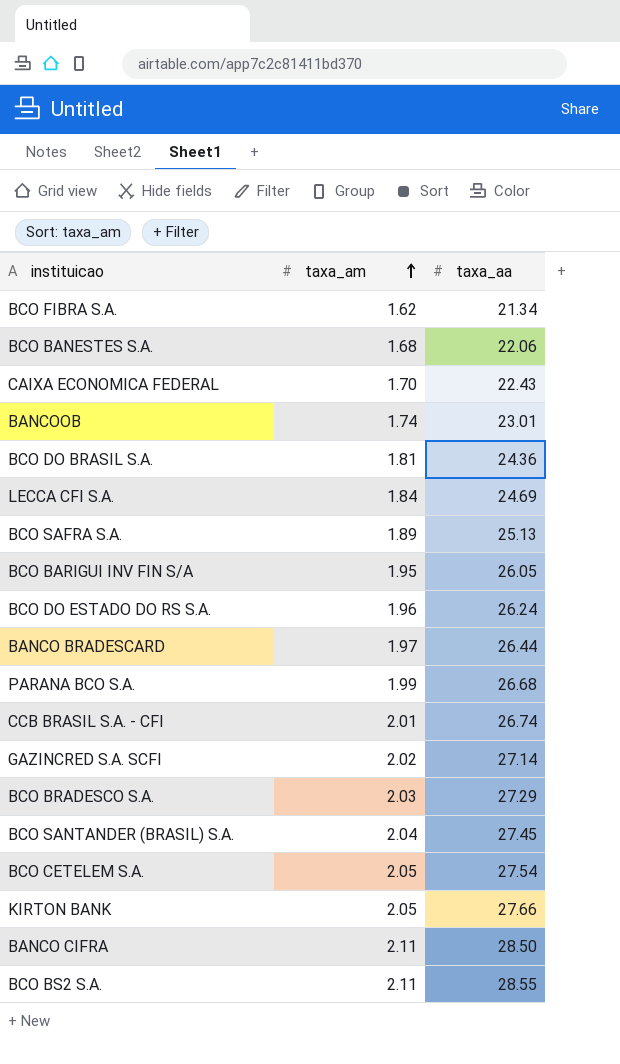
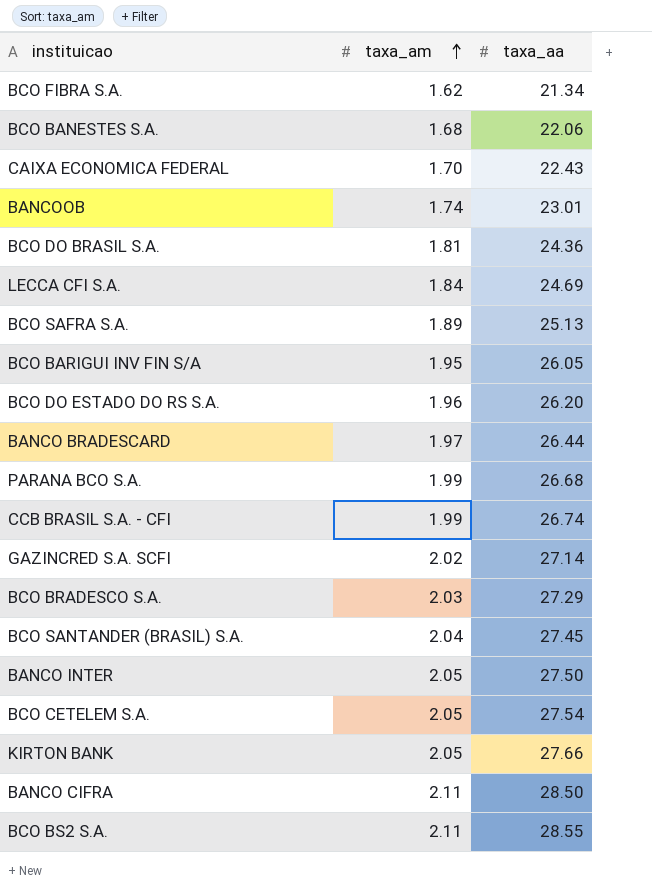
BCO DO ESTADO DO RS S.A. | taxa_aa: 26.24 -> 26.20
CCB BRASIL S.A. - CFI | taxa_am: 2.01 -> 1.99
row BANCO INTER: none -> 2.05 | 27.50

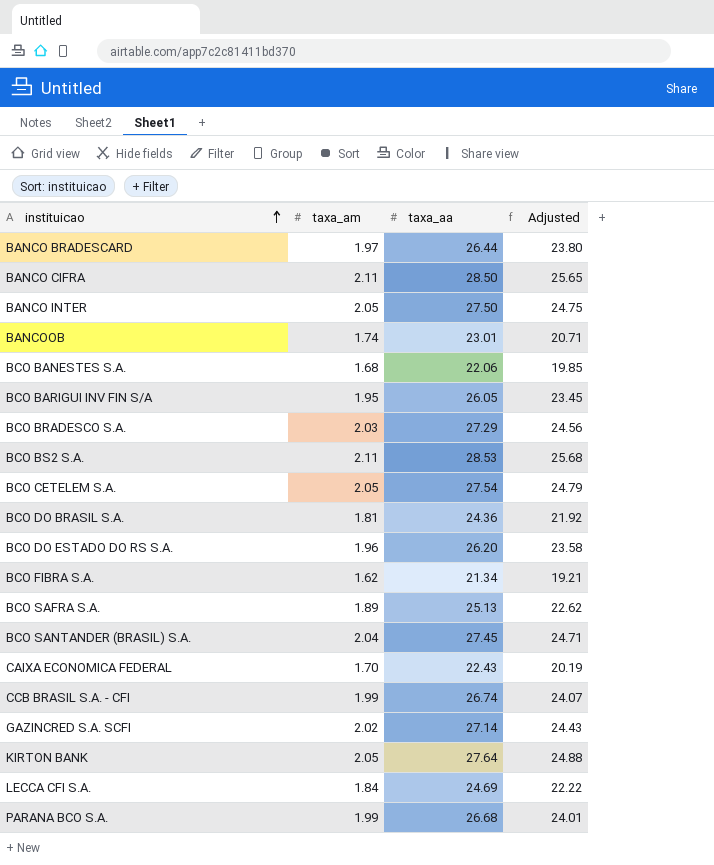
row order: taxa_am ascending -> instituicao ascending
column Adjusted | formula: none -> [taxa_aa] * 0.9
BCO BS2 S.A. | taxa_aa: 28.55 -> 28.53
KIRTON BANK | taxa_aa: 27.66 -> 27.64

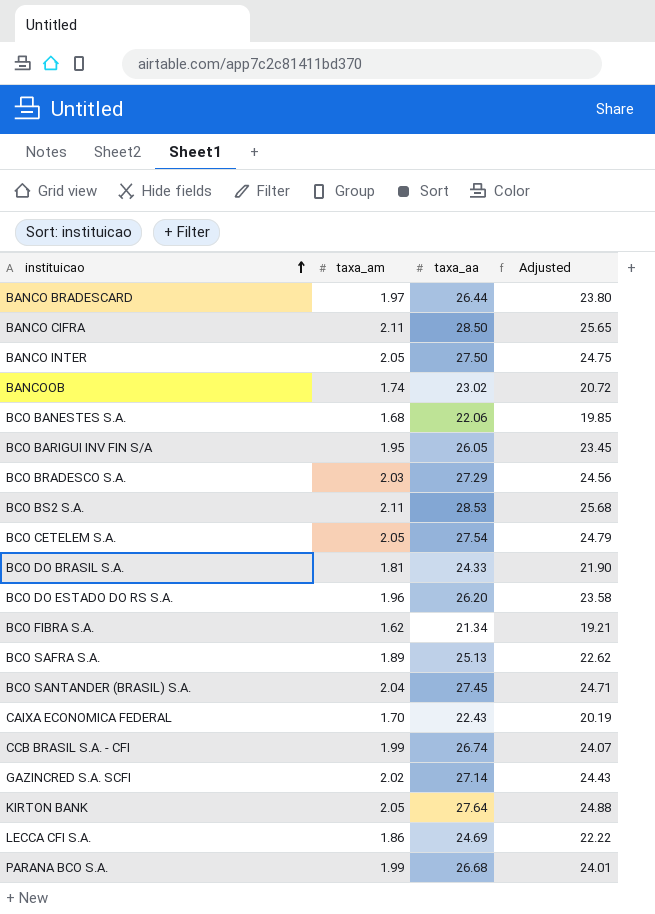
BANCOOB | taxa_aa: 23.01 -> 23.02
BANCOOB | Adjusted: 20.71 -> 20.72
BCO DO BRASIL S.A. | taxa_aa: 24.36 -> 24.33
BCO DO BRASIL S.A. | Adjusted: 21.92 -> 21.90
LECCA CFI S.A. | taxa_am: 1.84 -> 1.86

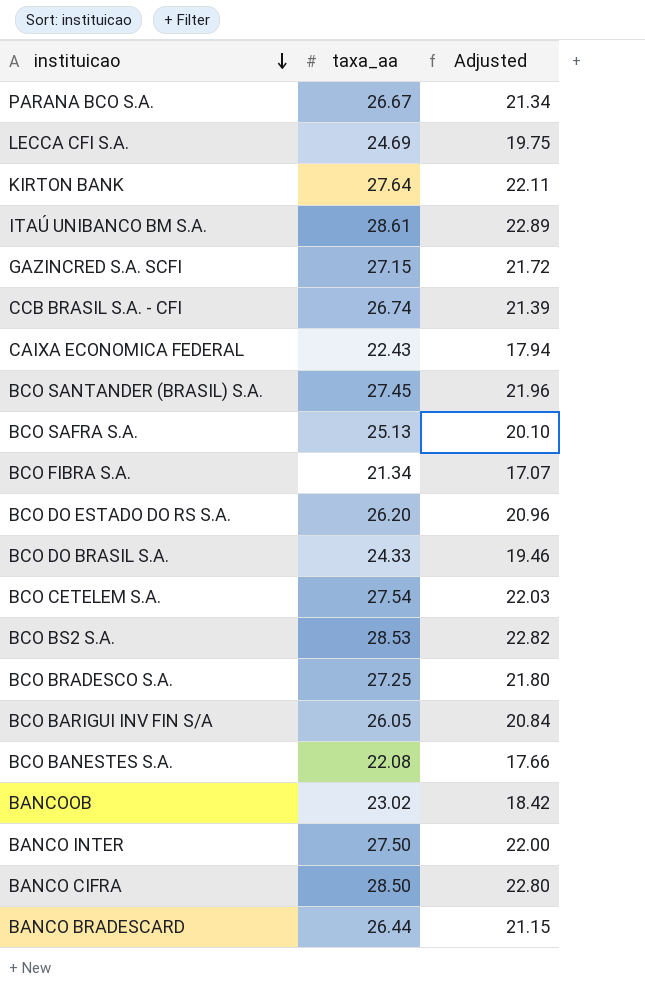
row order: instituicao ascending -> instituicao descending
column taxa_am | position: 2 -> none
column Adjusted | formula: [taxa_aa] * 0.9 -> [taxa_aa] * 0.8
PARANA BCO S.A. | taxa_aa: 26.68 -> 26.67
row ITAÚ UNIBANCO BM S.A.: none -> 28.61 | 22.89
GAZINCRED S.A. SCFI | taxa_aa: 27.14 -> 27.15
BCO BRADESCO S.A. | taxa_aa: 27.29 -> 27.25
BCO BANESTES S.A. | taxa_aa: 22.06 -> 22.08

